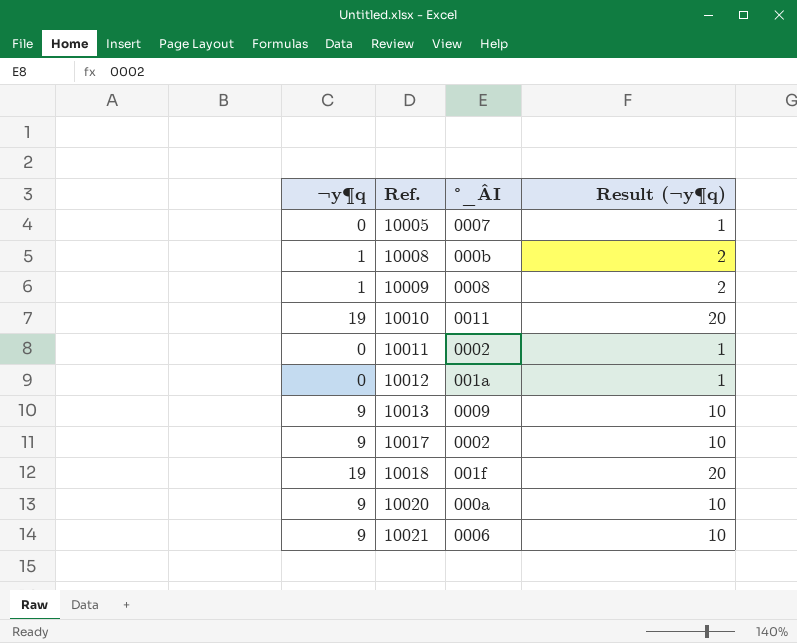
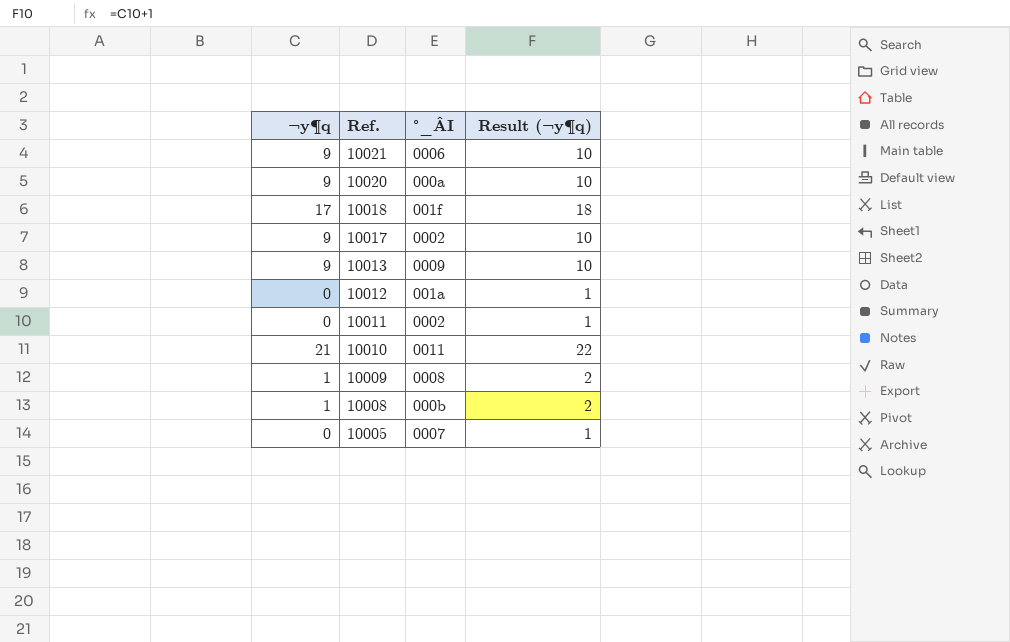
row order: Ref. ascending -> Ref. descending
10018 | ¬y¶q: 19 -> 17
10018 | Result (¬y¶q): 20 -> 18
10010 | ¬y¶q: 19 -> 21
10010 | Result (¬y¶q): 20 -> 22

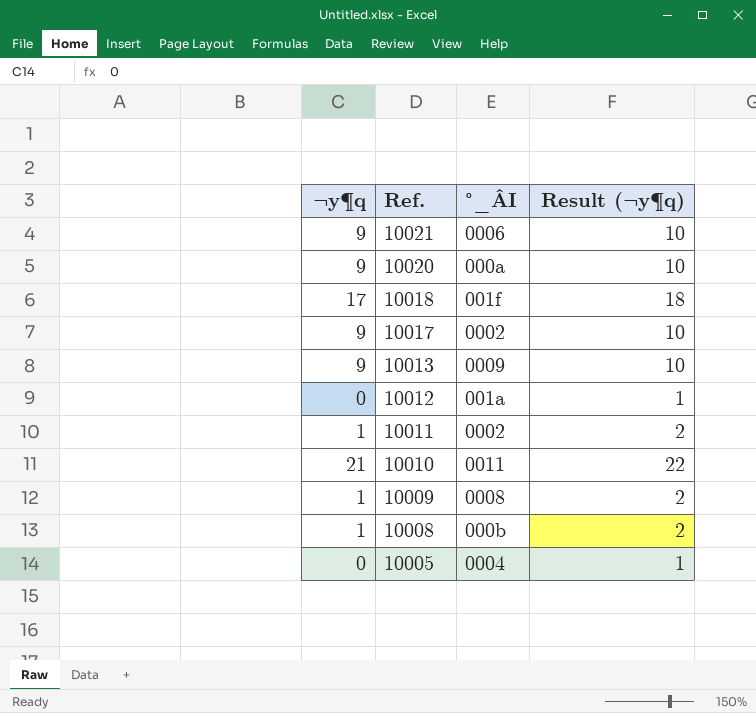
10011 | ¬y¶q: 0 -> 1
10011 | Result (¬y¶q): 1 -> 2
10005 | °_ÂI: 0007 -> 0004

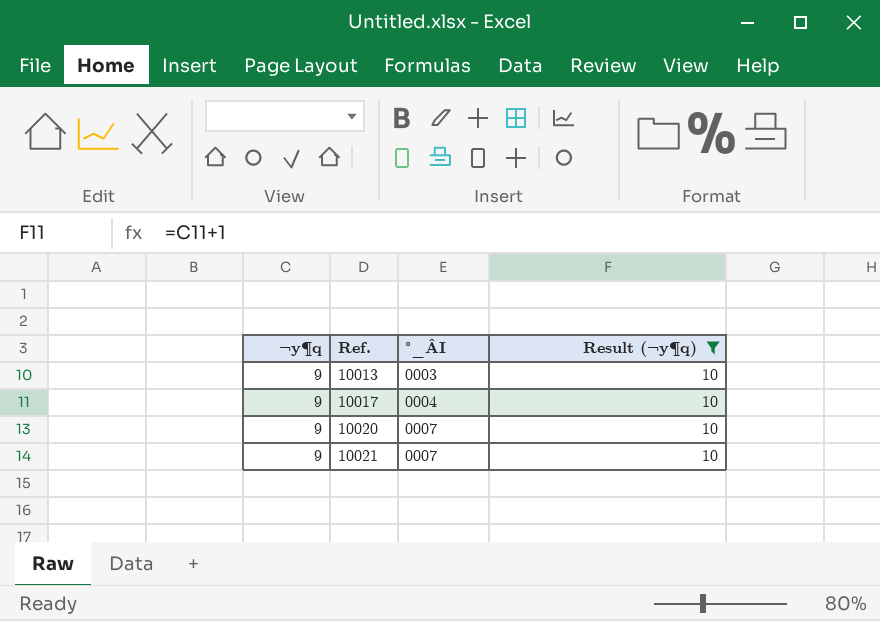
filter: none -> Result (¬y¶q) = 10
row order: Ref. descending -> Ref. ascending
10013 | °_ÂI: 0009 -> 0003
10017 | °_ÂI: 0002 -> 0004
10020 | °_ÂI: 000a -> 0007
10021 | °_ÂI: 0006 -> 0007

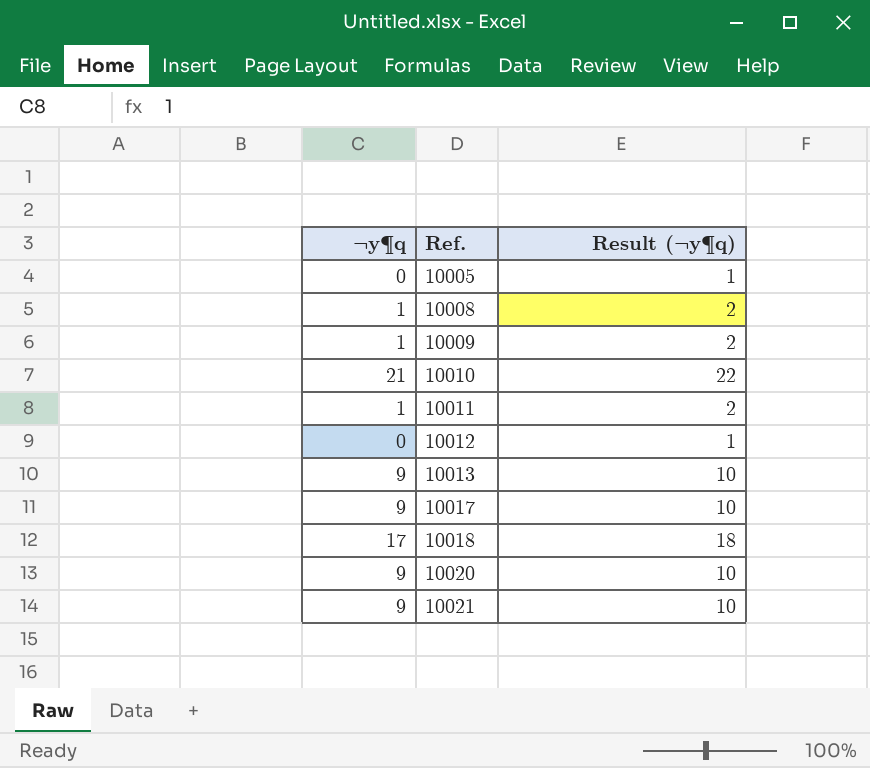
filter: Result (¬y¶q) = 10 -> none
column °_ÂI | position: 3 -> none

